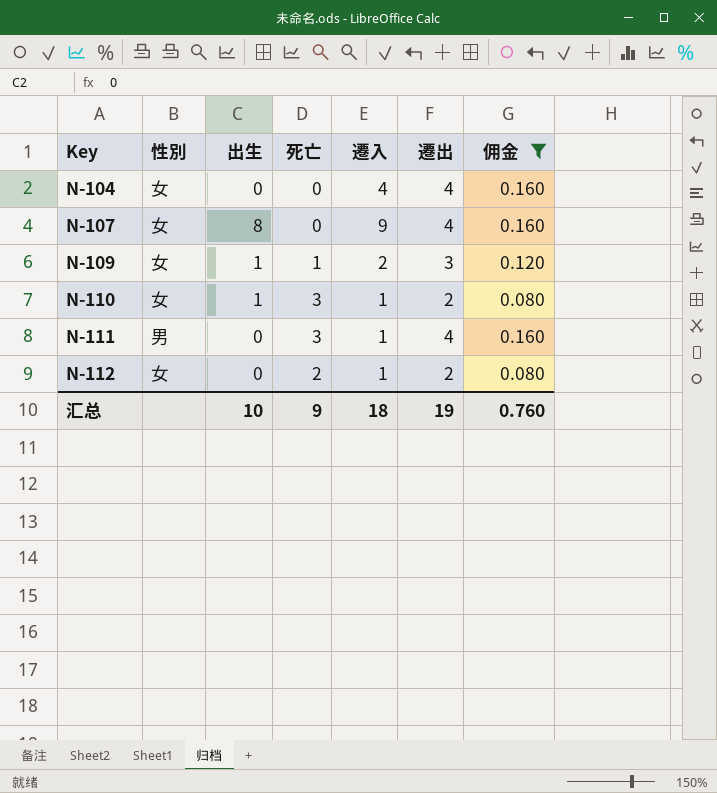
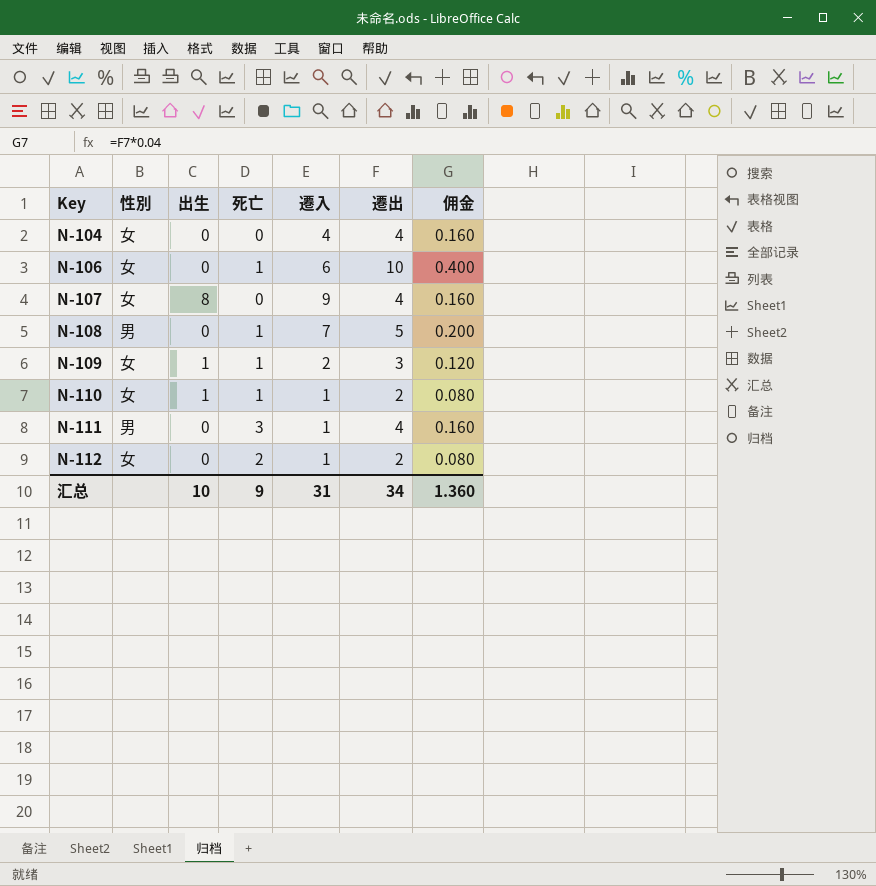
filter: 佣金 <= 0.160 -> none
N-110 | 死亡: 3 -> 1
汇总 | 遷入: 18 -> 31
汇总 | 遷出: 19 -> 34
汇总 | 佣金: 0.760 -> 1.360

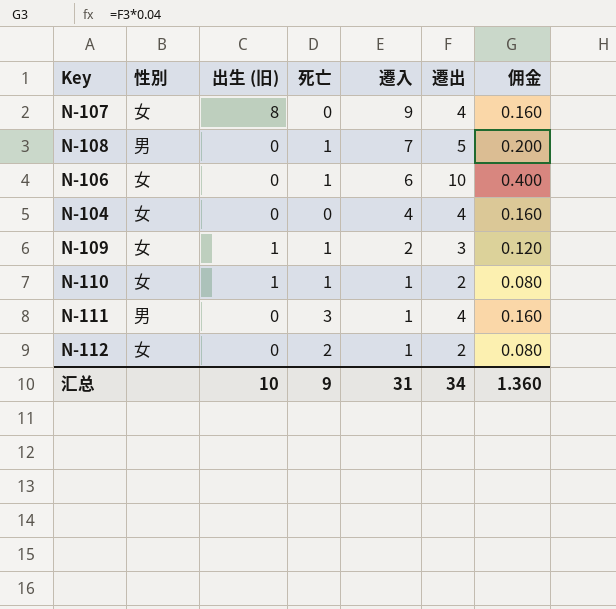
row order: Key ascending -> 遷入 descending
column name: 出生 -> 出生 (旧)

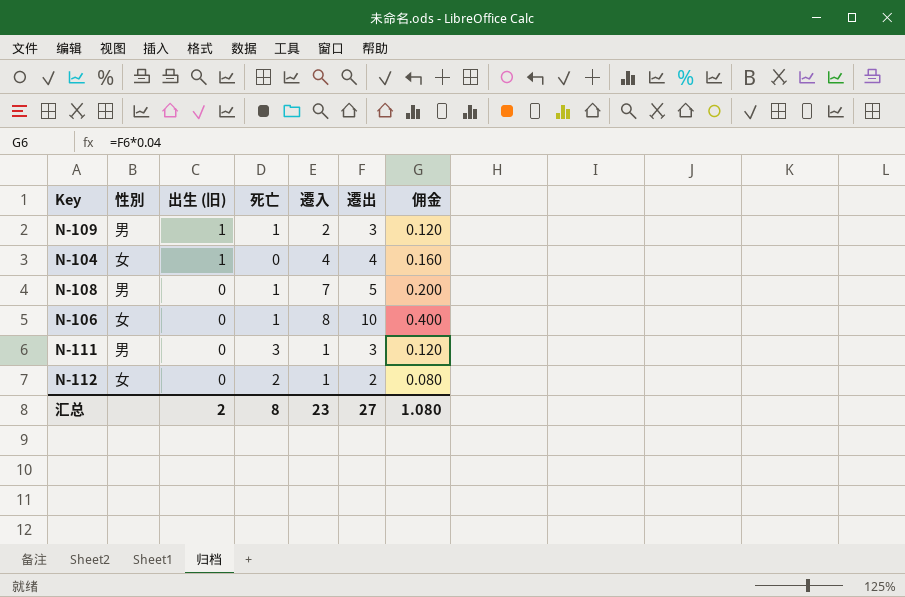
row order: 遷入 descending -> 出生 (旧) descending
row N-107: 女 | 8 | 0 | 9 | 4 | 0.160 -> none
row N-110: 女 | 1 | 1 | 1 | 2 | 0.080 -> none
N-109 | 性別: 女 -> 男
N-104 | 出生 (旧): 0 -> 1
N-106 | 遷入: 6 -> 8
N-111 | 遷出: 4 -> 3
N-111 | 佣金: 0.160 -> 0.120
汇总 | 出生 (旧): 10 -> 2
汇总 | 死亡: 9 -> 8
汇总 | 遷入: 31 -> 23
汇总 | 遷出: 34 -> 27
汇总 | 佣金: 1.360 -> 1.080

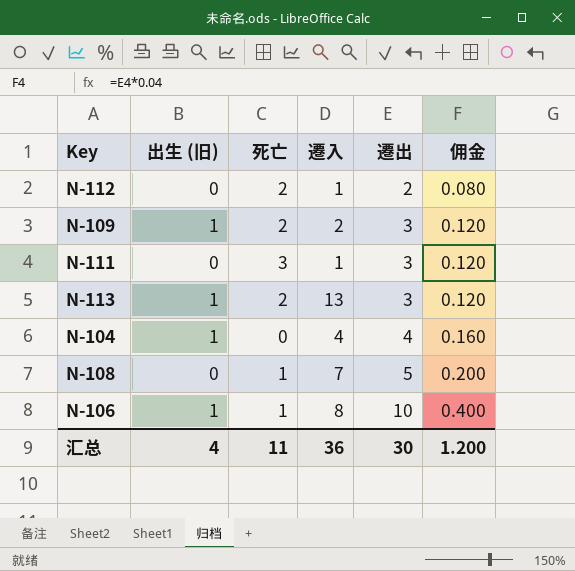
row order: 出生 (旧) descending -> 遷出 ascending
column 性別 | position: 2 -> none
N-109 | 死亡: 1 -> 2
row N-113: none -> 1 | 2 | 13 | 3 | 0.120
N-106 | 出生 (旧): 0 -> 1
汇总 | 出生 (旧): 2 -> 4
汇总 | 死亡: 8 -> 11
汇总 | 遷入: 23 -> 36
汇总 | 遷出: 27 -> 30
汇总 | 佣金: 1.080 -> 1.200

